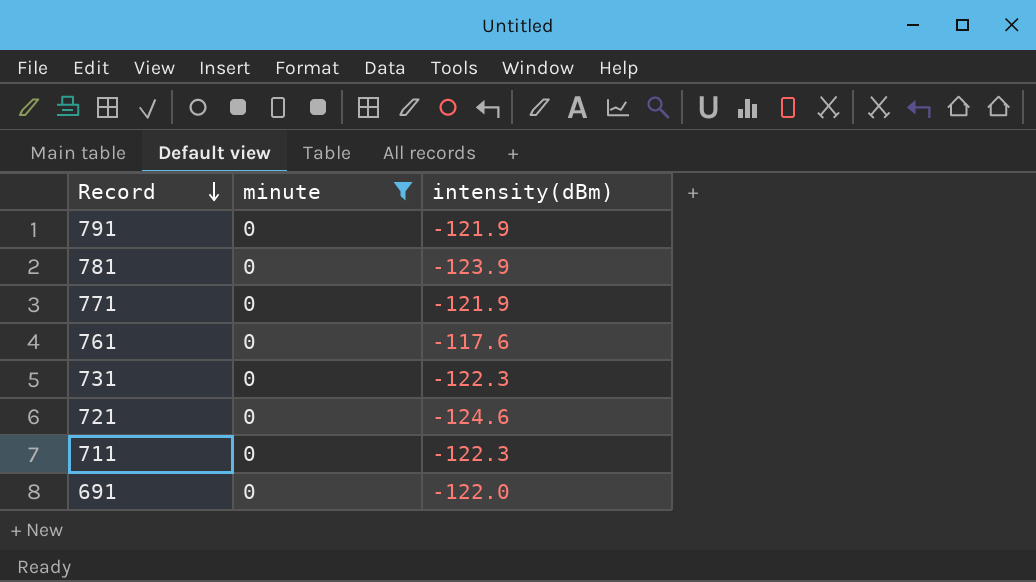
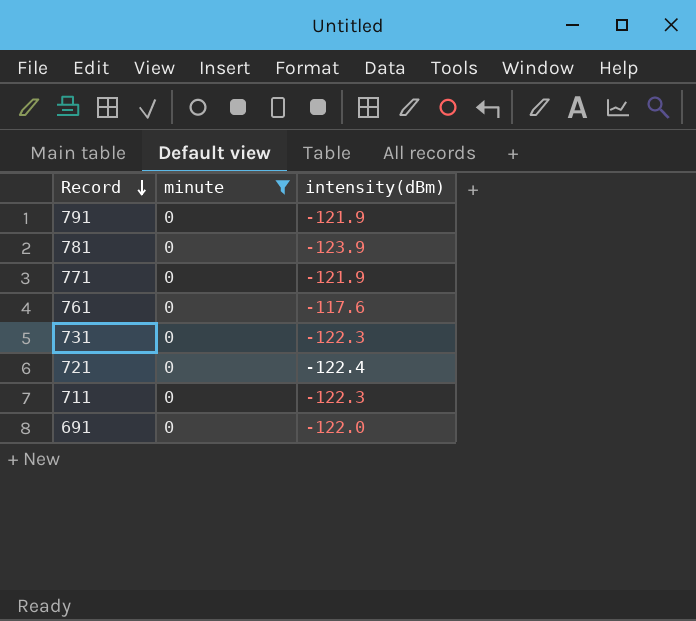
721 | intensity(dBm): -124.6 -> -122.4

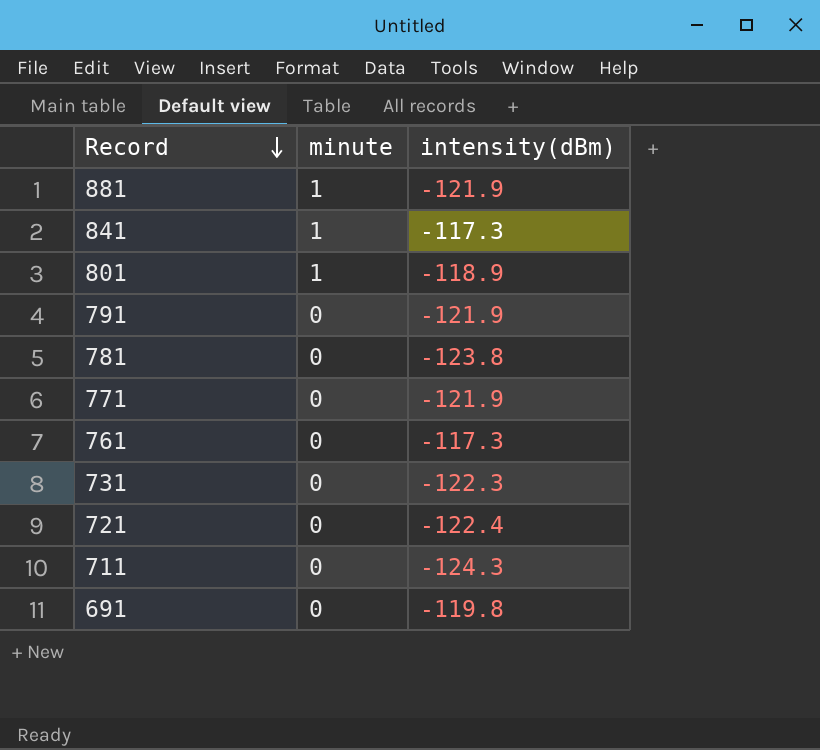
filter: minute = 0 -> none
781 | intensity(dBm): -123.9 -> -123.8
761 | intensity(dBm): -117.6 -> -117.3
711 | intensity(dBm): -122.3 -> -124.3
691 | intensity(dBm): -122.0 -> -119.8

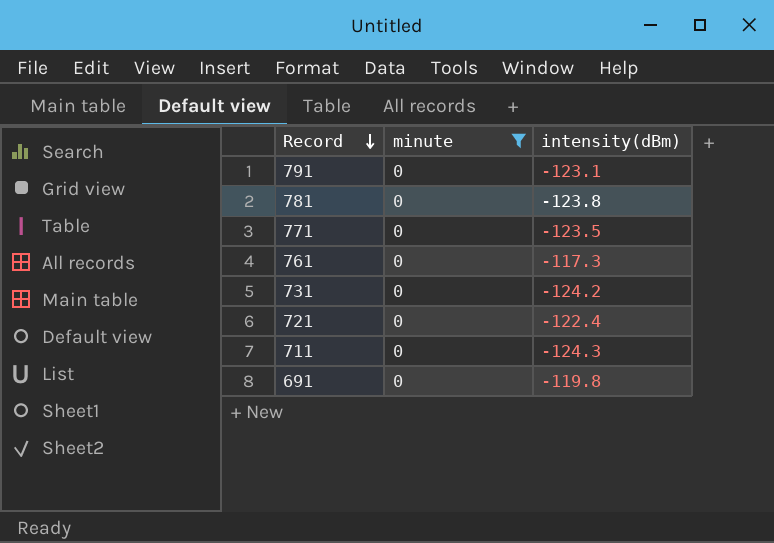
filter: none -> minute = 0
791 | intensity(dBm): -121.9 -> -123.1
771 | intensity(dBm): -121.9 -> -123.5
731 | intensity(dBm): -122.3 -> -124.2

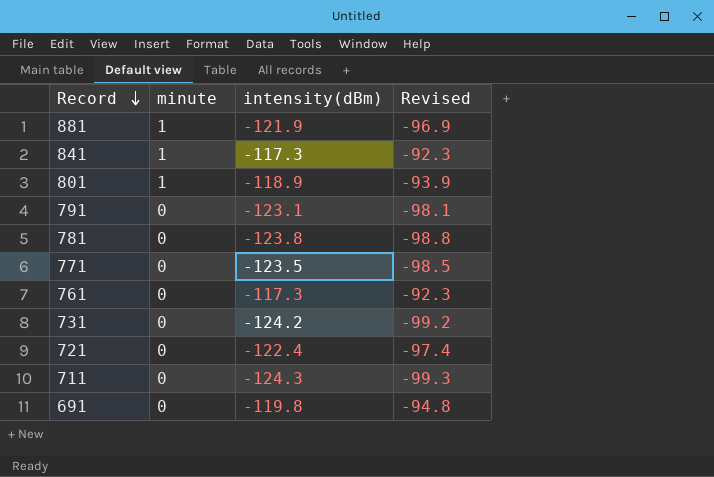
filter: minute = 0 -> none
column Revised | formula: none -> [intensity(dBm)] + 25

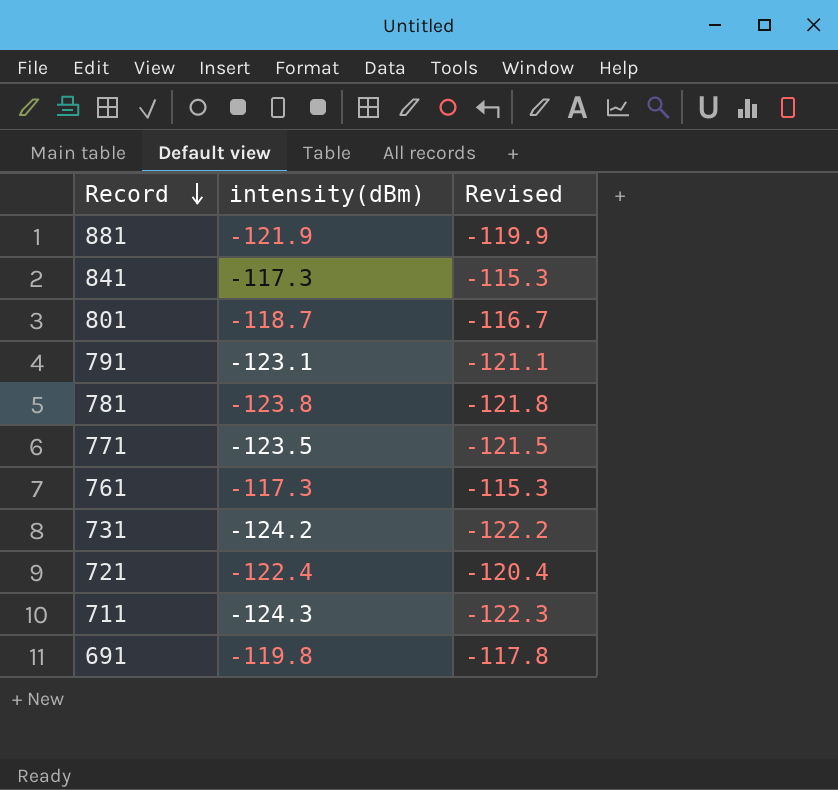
column minute | position: 2 -> none
column Revised | formula: [intensity(dBm)] + 25 -> [intensity(dBm)] + 2
801 | intensity(dBm): -118.9 -> -118.7

